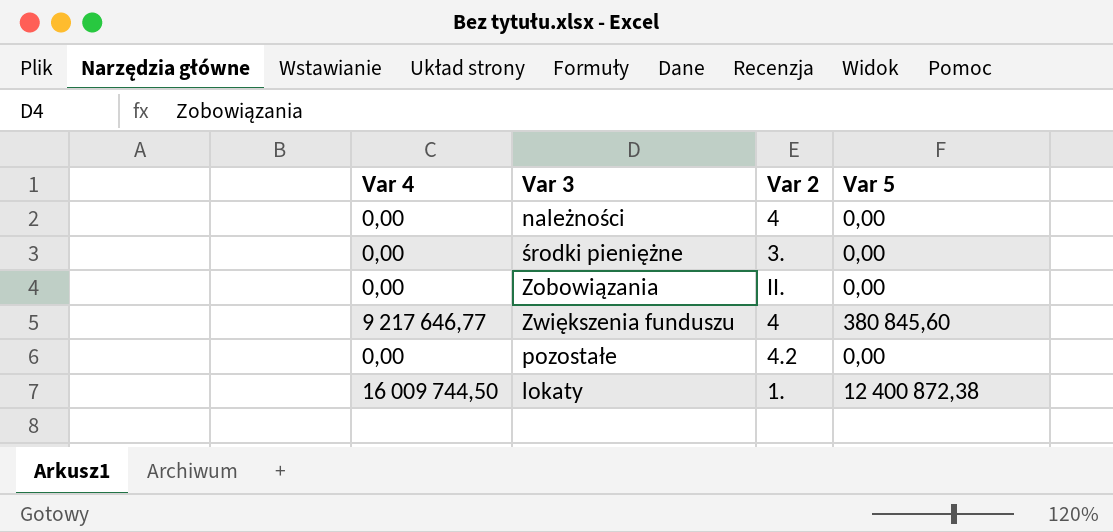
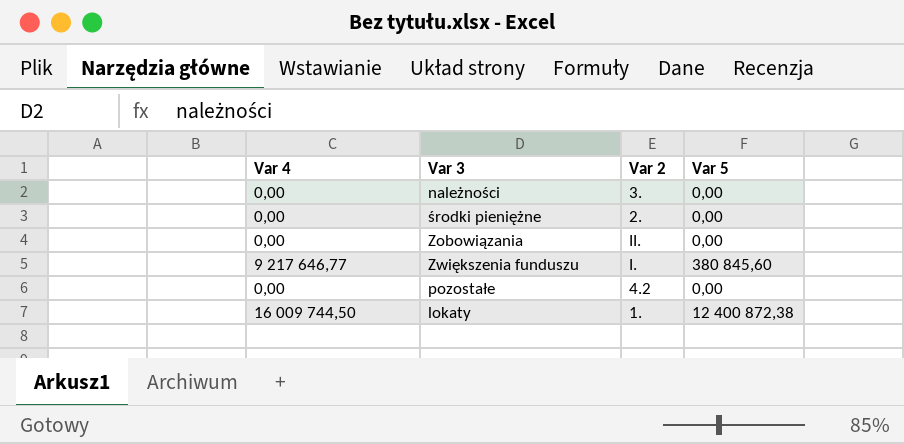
należności | Var 2: 4 -> 3.
środki pieniężne | Var 2: 3. -> 2.
Zwiększenia funduszu | Var 2: 4 -> I.

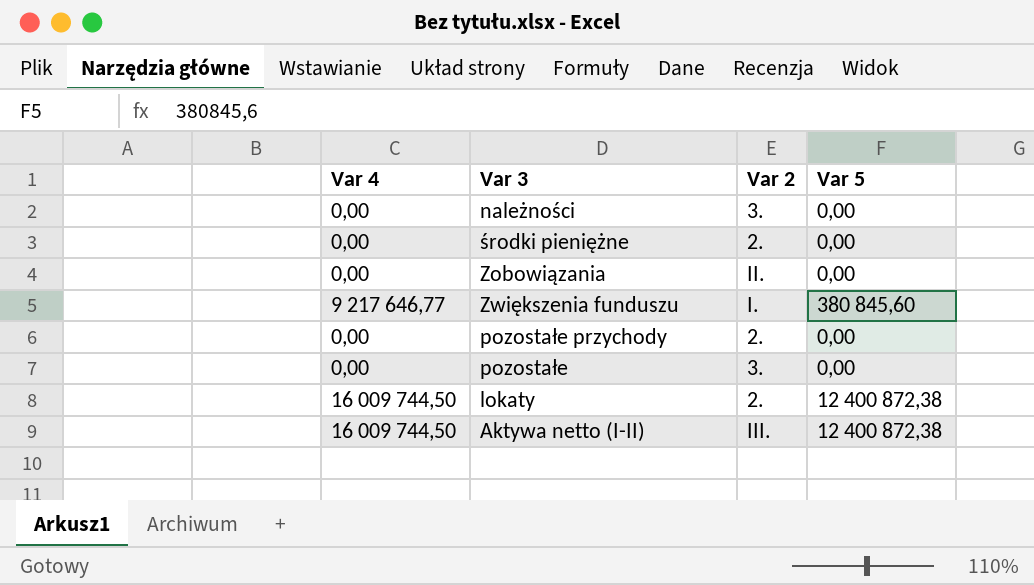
row pozostałe przychody: none -> 0,00 | 2. | 0,00
pozostałe | Var 2: 4.2 -> 3.
lokaty | Var 2: 1. -> 2.
row Aktywa netto (I-II): none -> 16 009 744,50 | III. | 12 400 872,38

